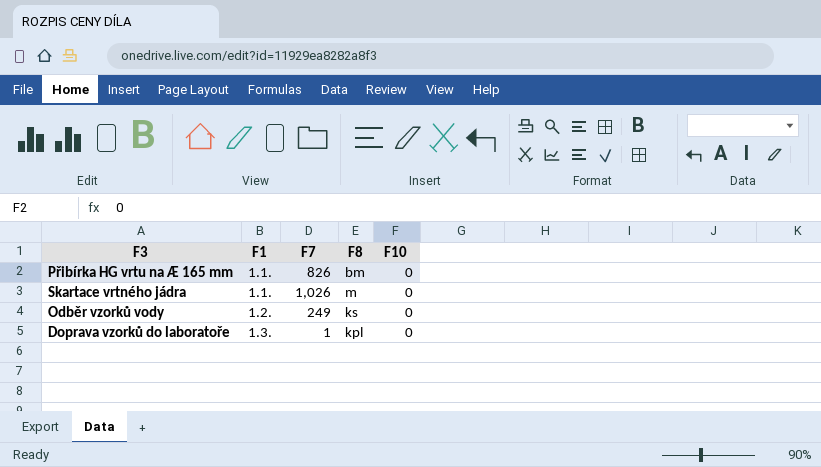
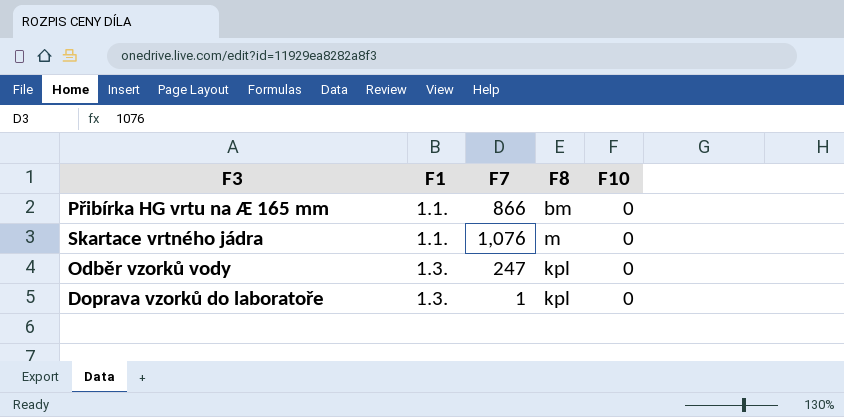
Přibírka HG vrtu na Æ 165 mm | F7: 826 -> 866
Skartace vrtného jádra | F7: 1,026 -> 1,076
Odběr vzorků vody | F1: 1.2. -> 1.3.
Odběr vzorků vody | F7: 249 -> 247
Odběr vzorků vody | F8: ks -> kpl

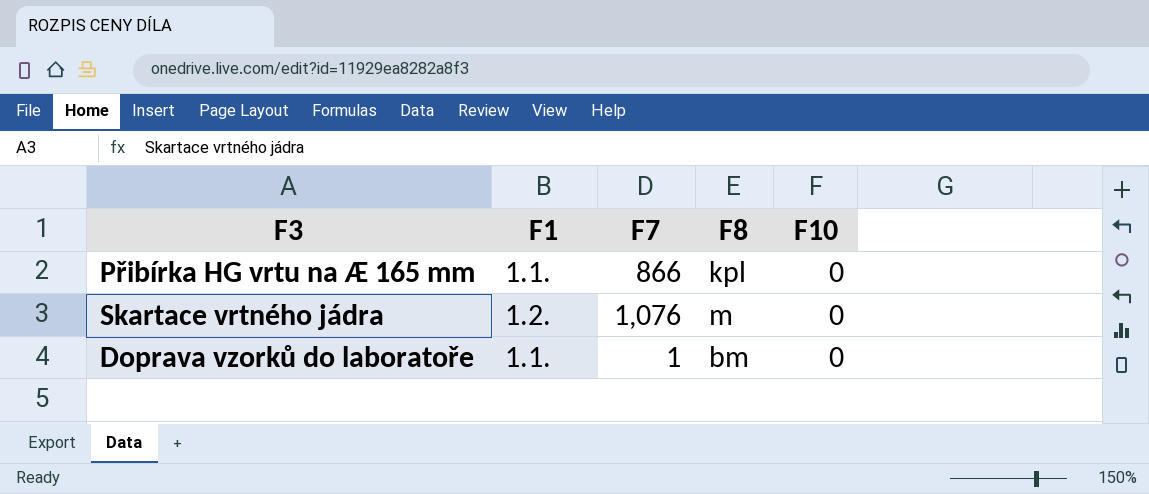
row Odběr vzorků vody: 1.3. | 247 | kpl | 0 -> none
Přibírka HG vrtu na Æ 165 mm | F8: bm -> kpl
Skartace vrtného jádra | F1: 1.1. -> 1.2.
Doprava vzorků do laboratoře | F1: 1.3. -> 1.1.
Doprava vzorků do laboratoře | F8: kpl -> bm

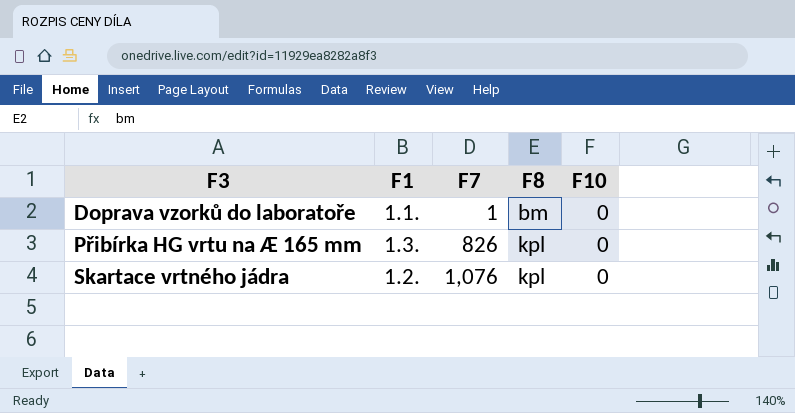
row order: none -> F3 ascending
Přibírka HG vrtu na Æ 165 mm | F1: 1.1. -> 1.3.
Přibírka HG vrtu na Æ 165 mm | F7: 866 -> 826
Skartace vrtného jádra | F8: m -> kpl

